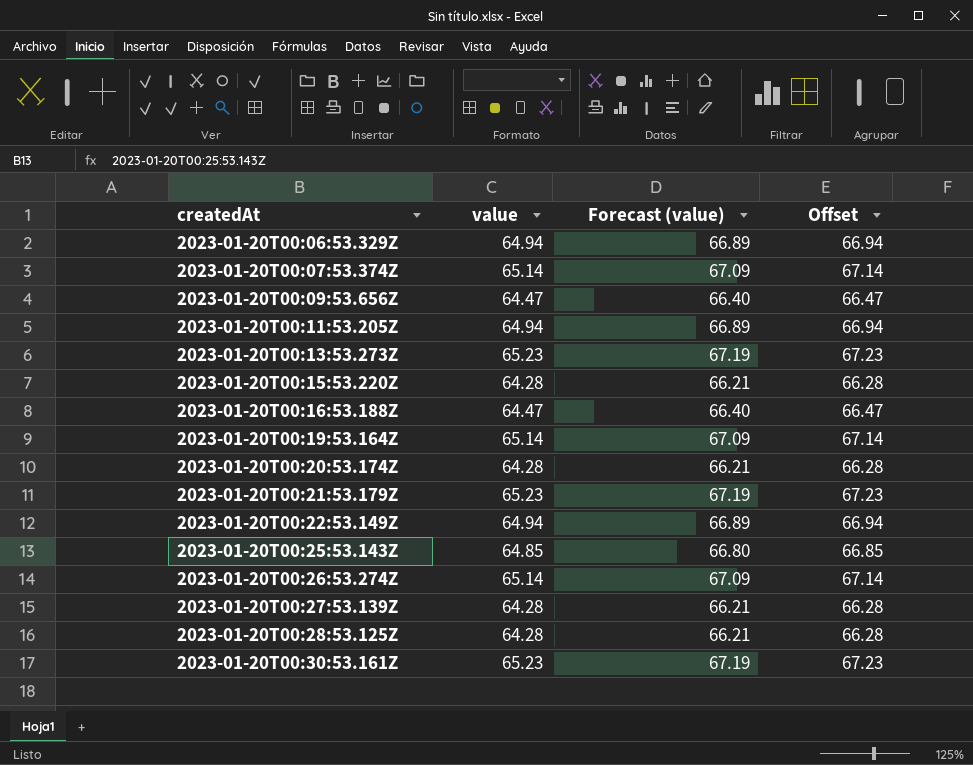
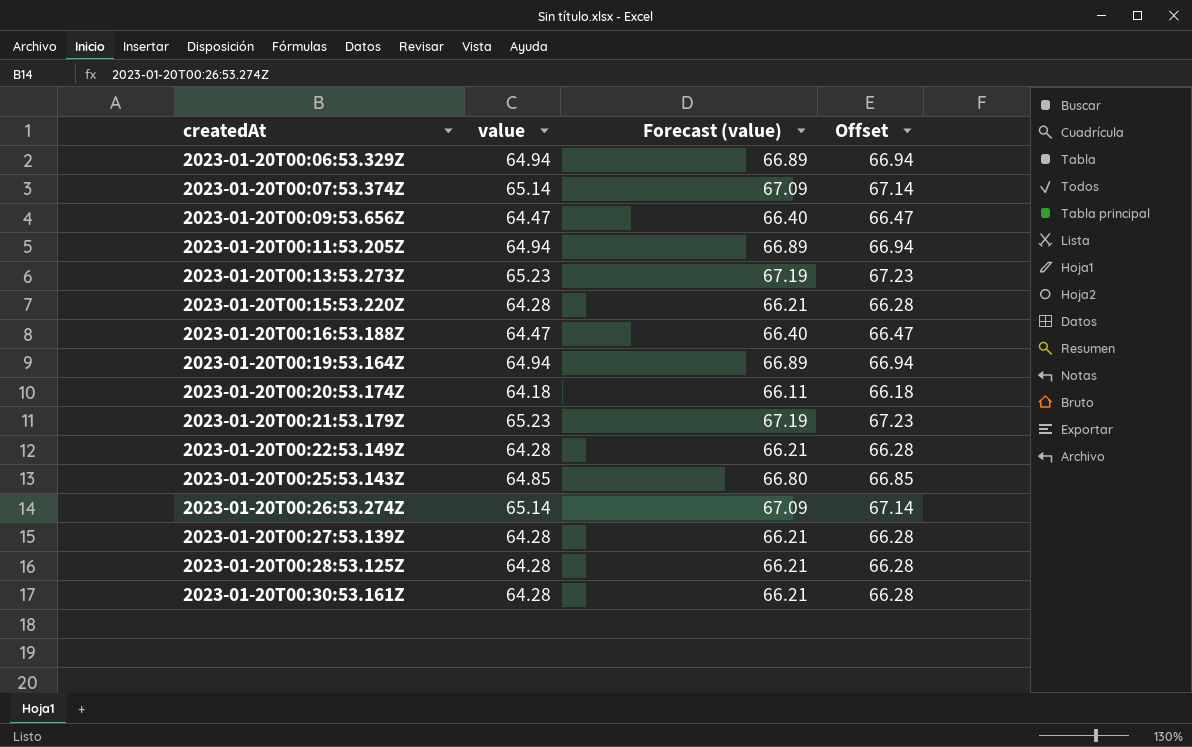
2023-01-20T00:19:53.164Z | value: 65.14 -> 64.94
2023-01-20T00:19:53.164Z | Forecast (value): 67.09 -> 66.89
2023-01-20T00:19:53.164Z | Offset: 67.14 -> 66.94
2023-01-20T00:20:53.174Z | value: 64.28 -> 64.18
2023-01-20T00:20:53.174Z | Forecast (value): 66.21 -> 66.11
2023-01-20T00:20:53.174Z | Offset: 66.28 -> 66.18
2023-01-20T00:22:53.149Z | value: 64.94 -> 64.28
2023-01-20T00:22:53.149Z | Forecast (value): 66.89 -> 66.21
2023-01-20T00:22:53.149Z | Offset: 66.94 -> 66.28
2023-01-20T00:30:53.161Z | value: 65.23 -> 64.28
2023-01-20T00:30:53.161Z | Forecast (value): 67.19 -> 66.21
2023-01-20T00:30:53.161Z | Offset: 67.23 -> 66.28

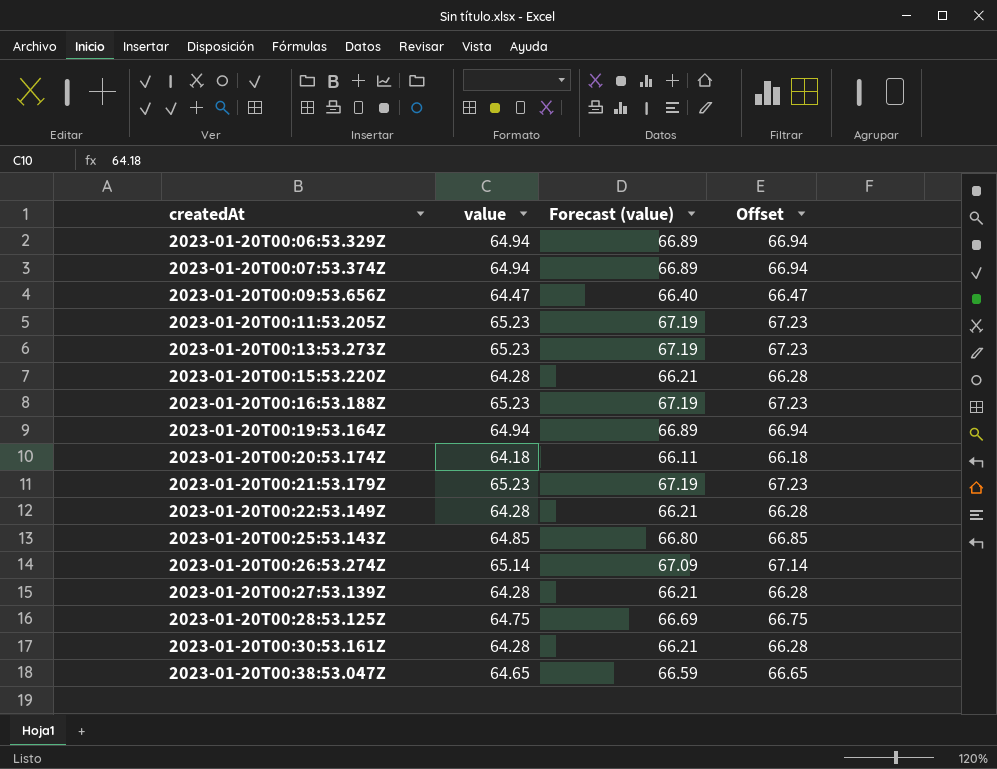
2023-01-20T00:07:53.374Z | value: 65.14 -> 64.94
2023-01-20T00:07:53.374Z | Forecast (value): 67.09 -> 66.89
2023-01-20T00:07:53.374Z | Offset: 67.14 -> 66.94
2023-01-20T00:11:53.205Z | value: 64.94 -> 65.23
2023-01-20T00:11:53.205Z | Forecast (value): 66.89 -> 67.19
2023-01-20T00:11:53.205Z | Offset: 66.94 -> 67.23
2023-01-20T00:16:53.188Z | value: 64.47 -> 65.23
2023-01-20T00:16:53.188Z | Forecast (value): 66.40 -> 67.19
2023-01-20T00:16:53.188Z | Offset: 66.47 -> 67.23
2023-01-20T00:28:53.125Z | value: 64.28 -> 64.75
2023-01-20T00:28:53.125Z | Forecast (value): 66.21 -> 66.69
2023-01-20T00:28:53.125Z | Offset: 66.28 -> 66.75
row 2023-01-20T00:38:53.047Z: none -> 64.65 | 66.59 | 66.65

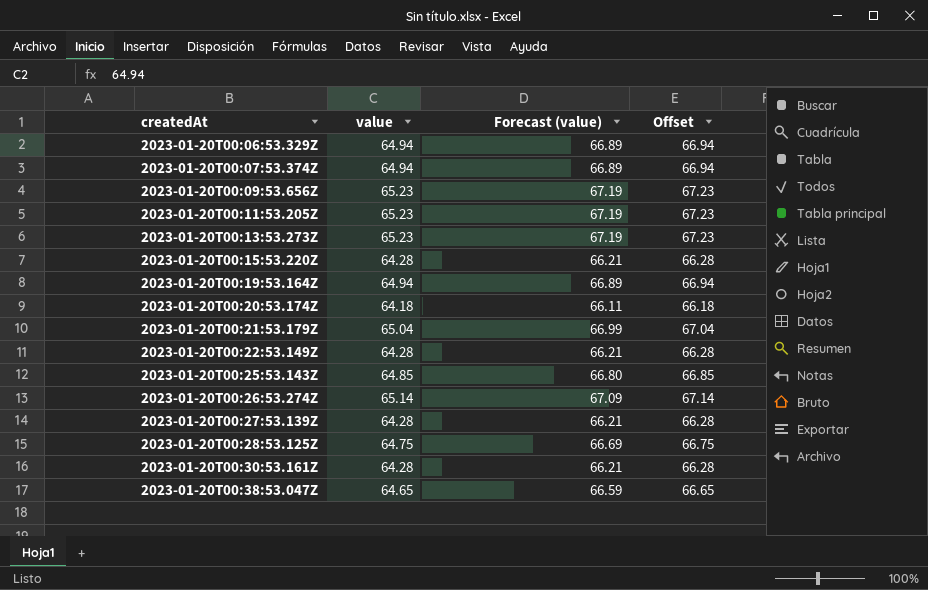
row 2023-01-20T00:16:53.188Z: 65.23 | 67.19 | 67.23 -> none
2023-01-20T00:09:53.656Z | value: 64.47 -> 65.23
2023-01-20T00:09:53.656Z | Forecast (value): 66.40 -> 67.19
2023-01-20T00:09:53.656Z | Offset: 66.47 -> 67.23
2023-01-20T00:21:53.179Z | value: 65.23 -> 65.04
2023-01-20T00:21:53.179Z | Forecast (value): 67.19 -> 66.99
2023-01-20T00:21:53.179Z | Offset: 67.23 -> 67.04

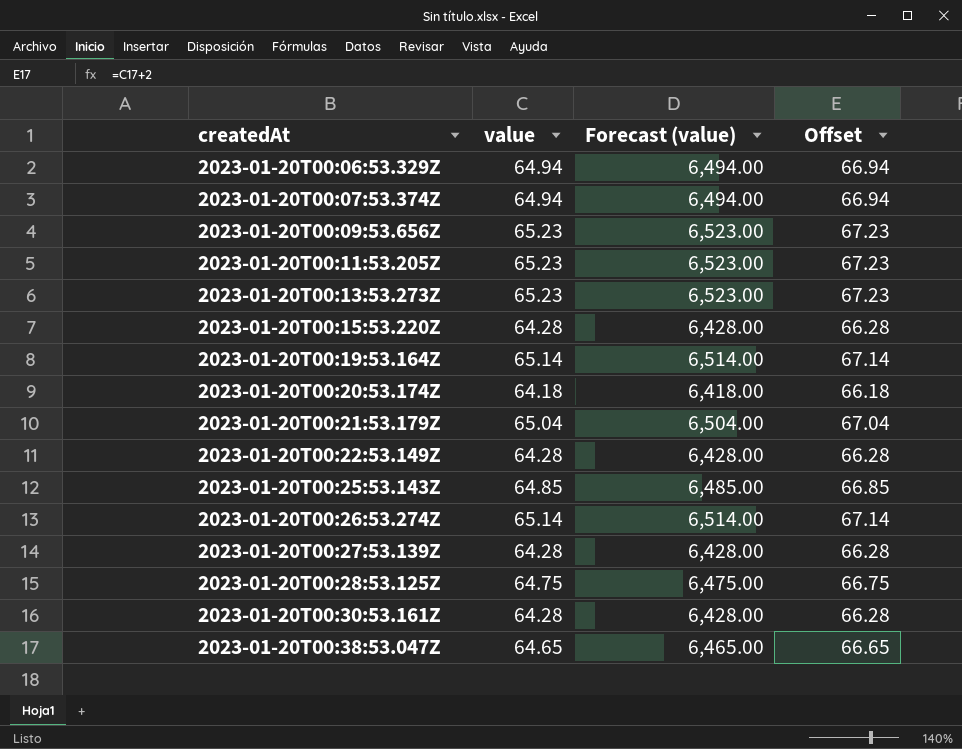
column Forecast (value) | formula: [value] * 1.03 -> [value] * 100
2023-01-20T00:19:53.164Z | value: 64.94 -> 65.14
2023-01-20T00:19:53.164Z | Offset: 66.94 -> 67.14

